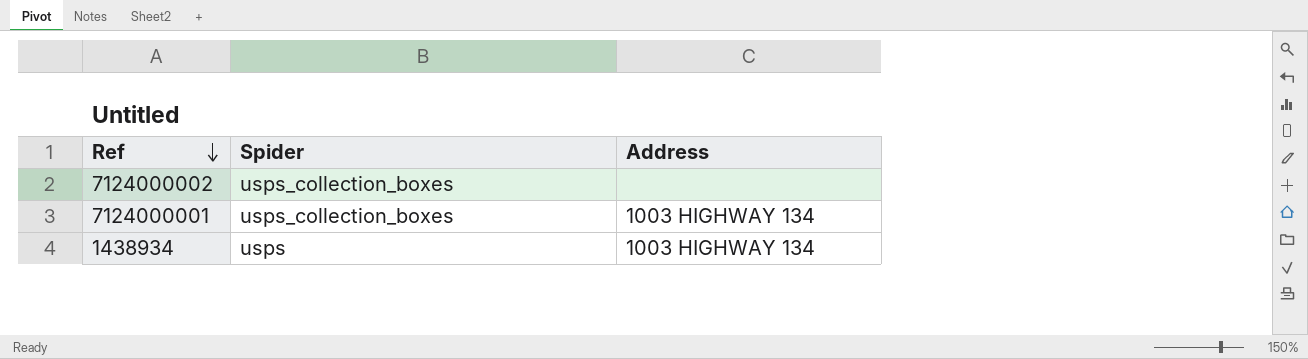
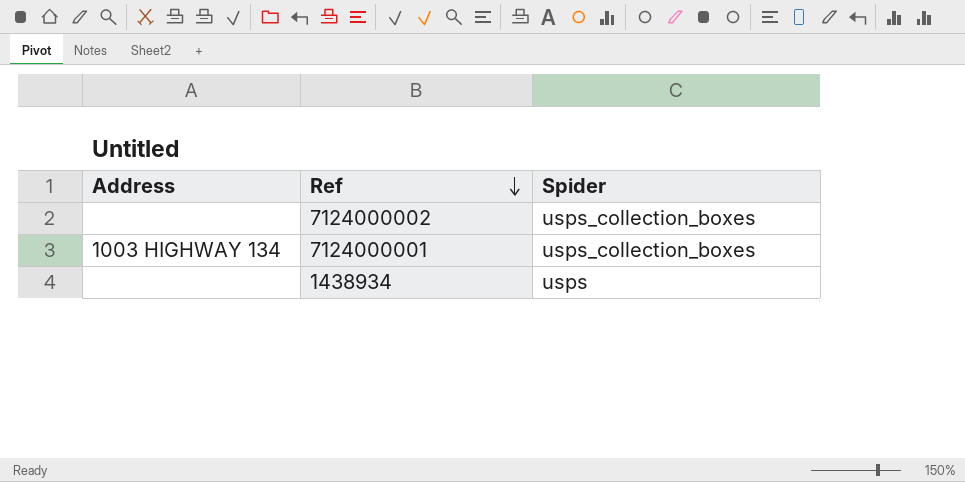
column Address | position: 3 -> 1
1438934 | Address: 1003 HIGHWAY 134 -> none

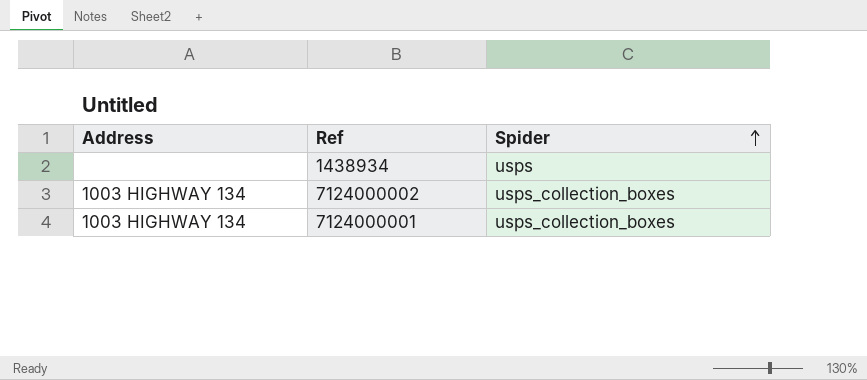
row order: Ref descending -> Spider ascending
7124000002 | Address: none -> 1003 HIGHWAY 134

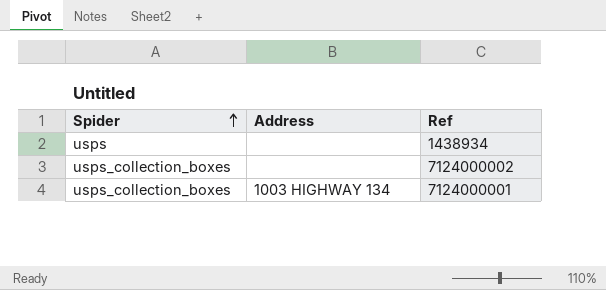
column Spider | position: 3 -> 1
7124000002 | Address: 1003 HIGHWAY 134 -> none

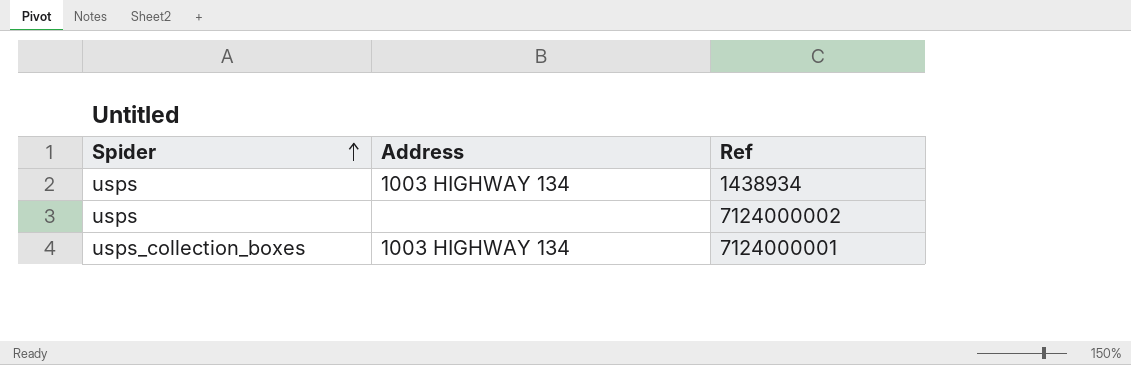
1438934 | Address: none -> 1003 HIGHWAY 134
7124000002 | Spider: usps_collection_boxes -> usps

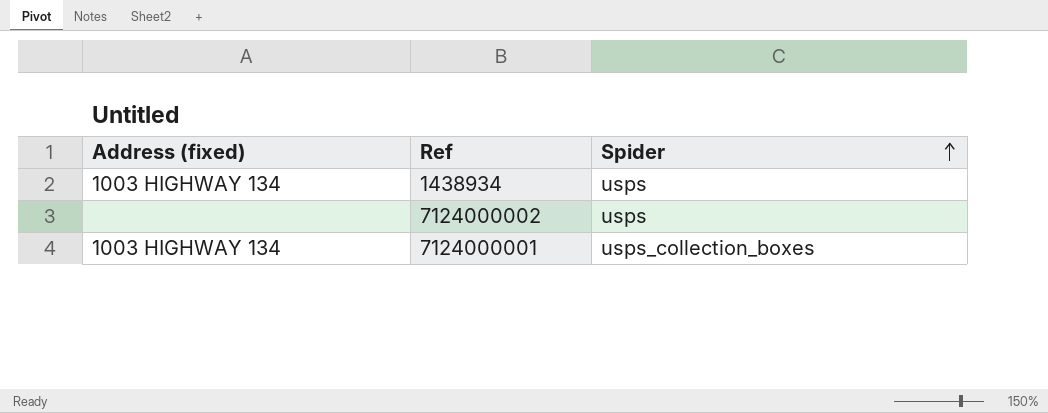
column name: Address -> Address (fixed)
column Spider | position: 1 -> 3

